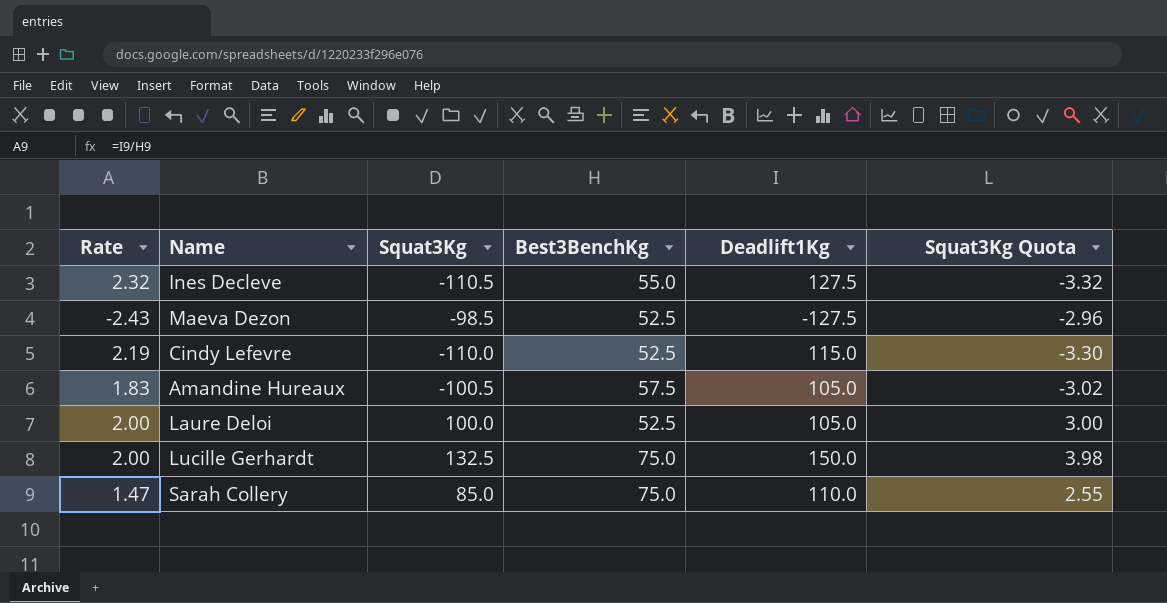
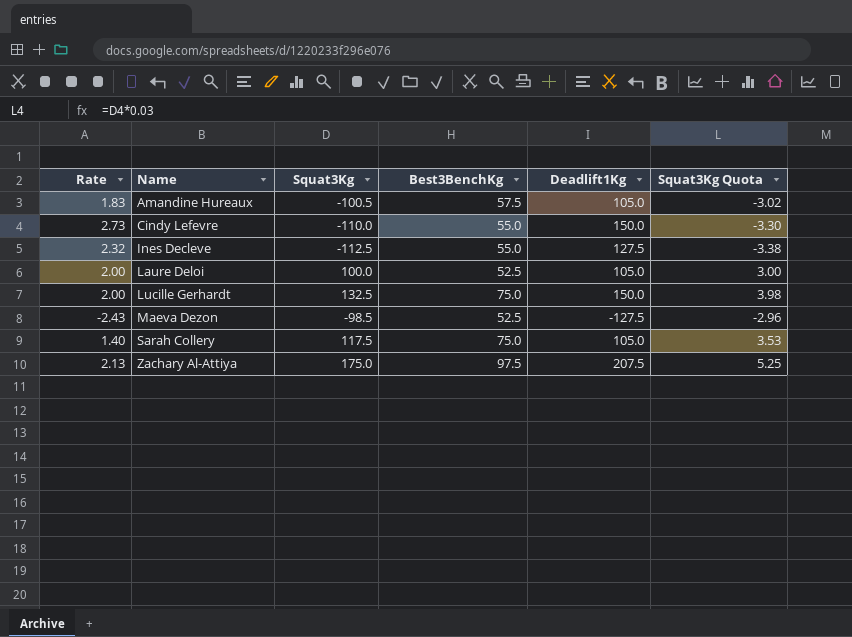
row order: none -> Name ascending
Cindy Lefevre | Rate: 2.19 -> 2.73
Cindy Lefevre | Best3BenchKg: 52.5 -> 55.0
Cindy Lefevre | Deadlift1Kg: 115.0 -> 150.0
Ines Decleve | Squat3Kg: -110.5 -> -112.5
Ines Decleve | Squat3Kg Quota: -3.32 -> -3.38
Sarah Collery | Rate: 1.47 -> 1.40
Sarah Collery | Squat3Kg: 85.0 -> 117.5
Sarah Collery | Deadlift1Kg: 110.0 -> 105.0
Sarah Collery | Squat3Kg Quota: 2.55 -> 3.53
row Zachary Al-Attiya: none -> 2.13 | 175.0 | 97.5 | 207.5 | 5.25

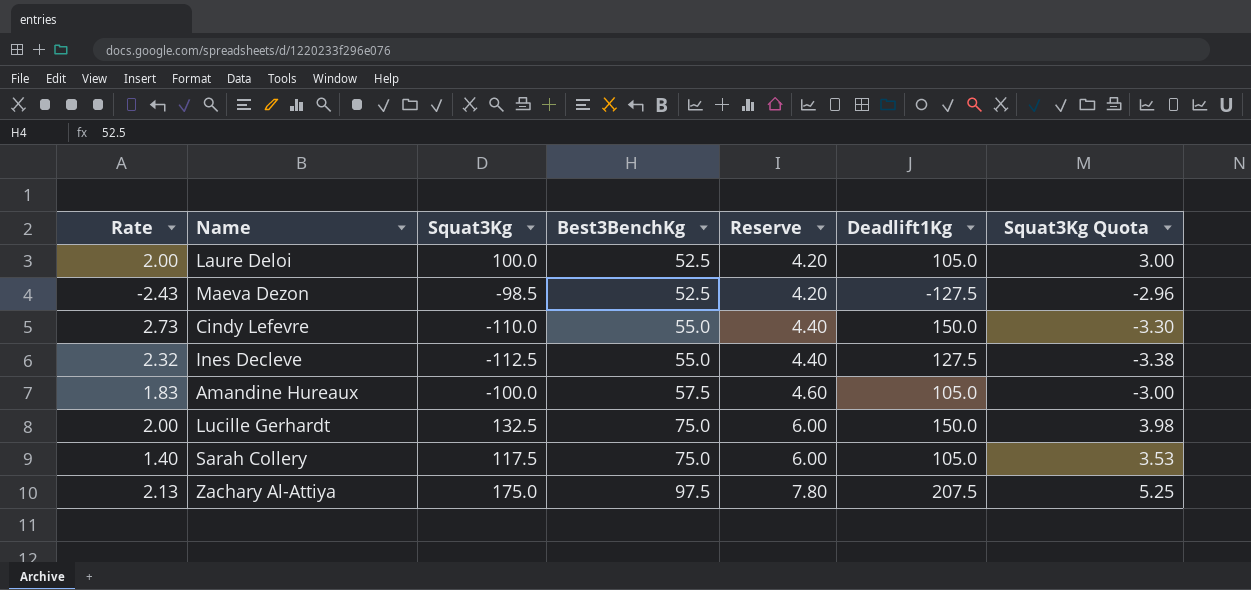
row order: Name ascending -> Best3BenchKg ascending
column Reserve | formula: none -> [Best3BenchKg] * 0.08
Amandine Hureaux | Squat3Kg: -100.5 -> -100.0
Amandine Hureaux | Squat3Kg Quota: -3.02 -> -3.00

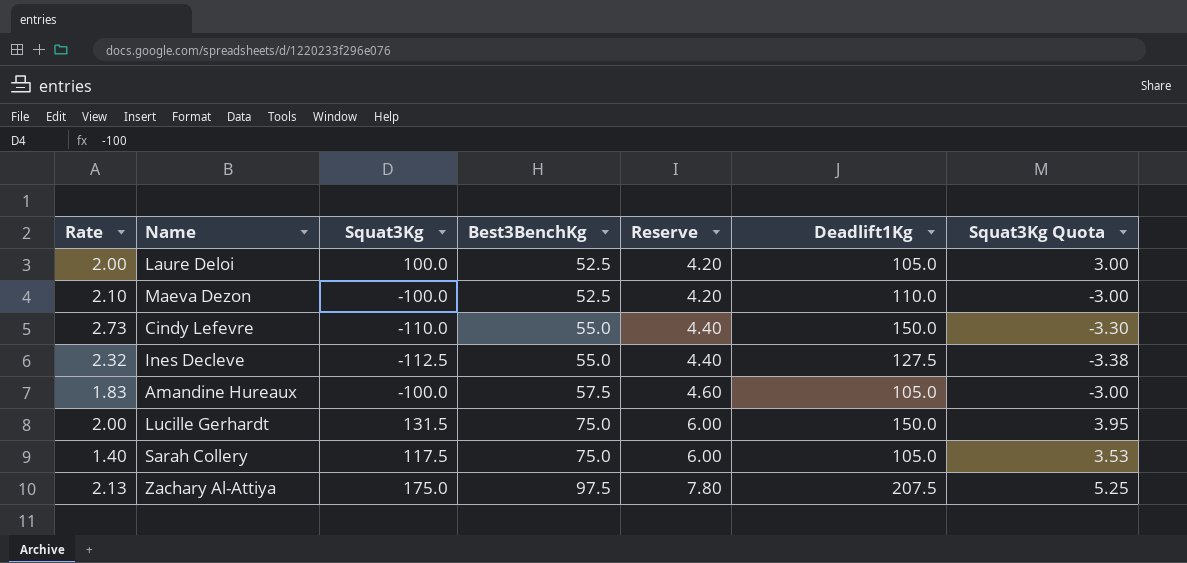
Maeva Dezon | Rate: -2.43 -> 2.10
Maeva Dezon | Squat3Kg: -98.5 -> -100.0
Maeva Dezon | Deadlift1Kg: -127.5 -> 110.0
Maeva Dezon | Squat3Kg Quota: -2.96 -> -3.00
Lucille Gerhardt | Squat3Kg: 132.5 -> 131.5
Lucille Gerhardt | Squat3Kg Quota: 3.98 -> 3.95

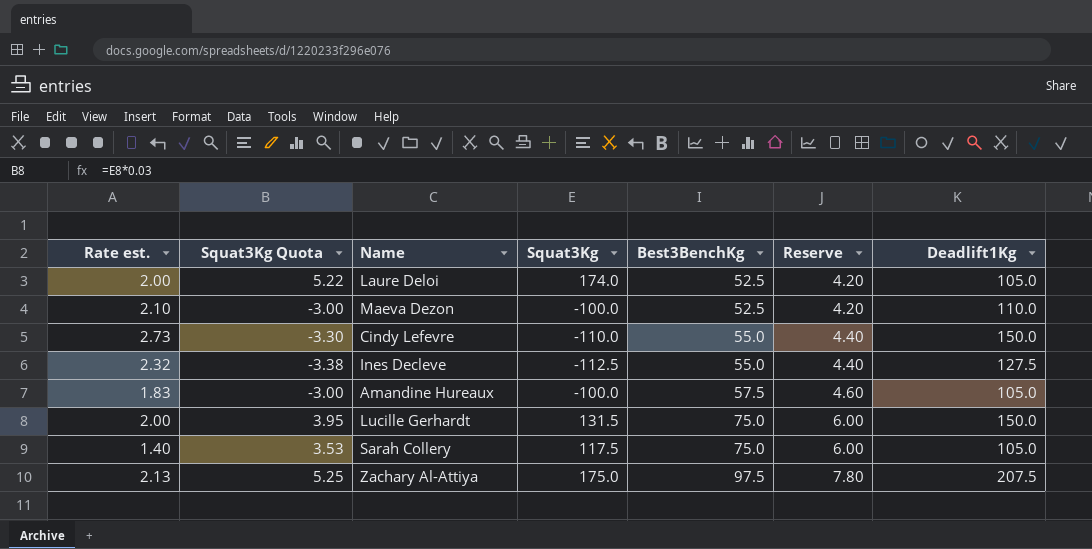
column name: Rate -> Rate est.
column Squat3Kg Quota | position: 7 -> 2
Laure Deloi | Squat3Kg Quota: 3.00 -> 5.22
Laure Deloi | Squat3Kg: 100.0 -> 174.0

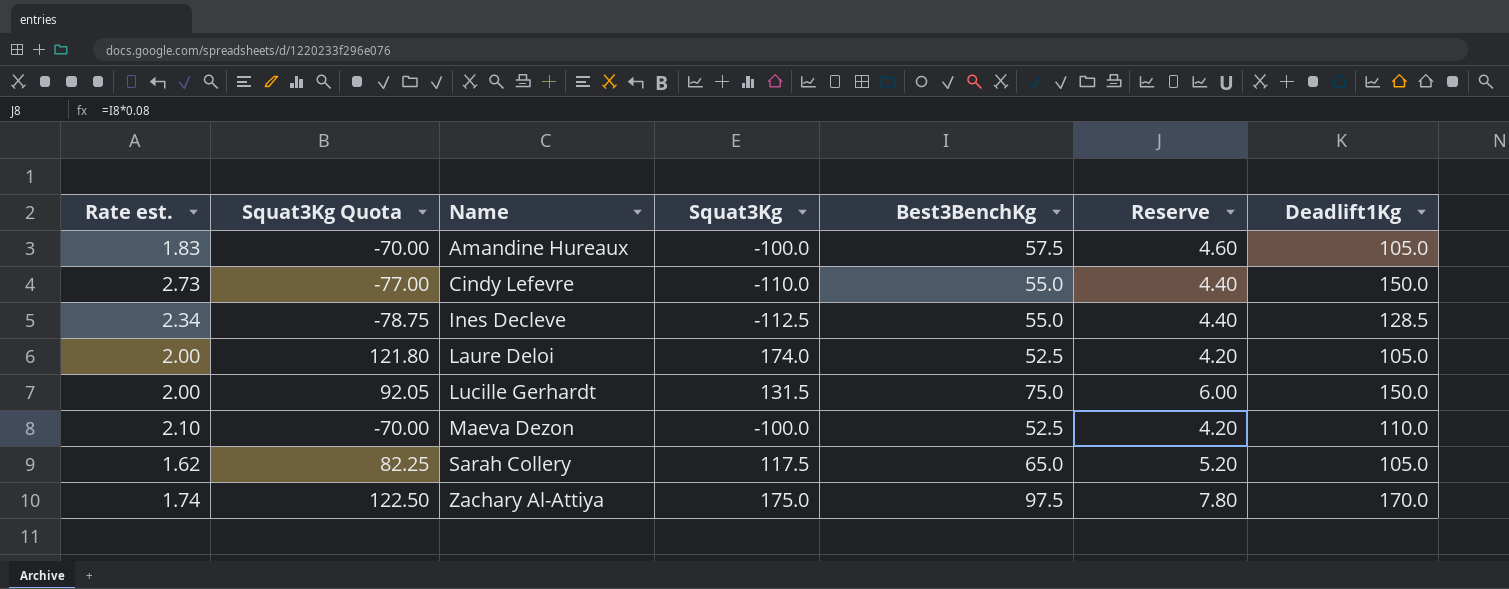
row order: Best3BenchKg ascending -> Name ascending
column Squat3Kg Quota | formula: [Squat3Kg] * 0.03 -> [Squat3Kg] * 0.7
Ines Decleve | Rate est.: 2.32 -> 2.34
Ines Decleve | Deadlift1Kg: 127.5 -> 128.5
Sarah Collery | Rate est.: 1.40 -> 1.62
Sarah Collery | Best3BenchKg: 75.0 -> 65.0
Sarah Collery | Reserve: 6.00 -> 5.20
Zachary Al-Attiya | Rate est.: 2.13 -> 1.74
Zachary Al-Attiya | Deadlift1Kg: 207.5 -> 170.0

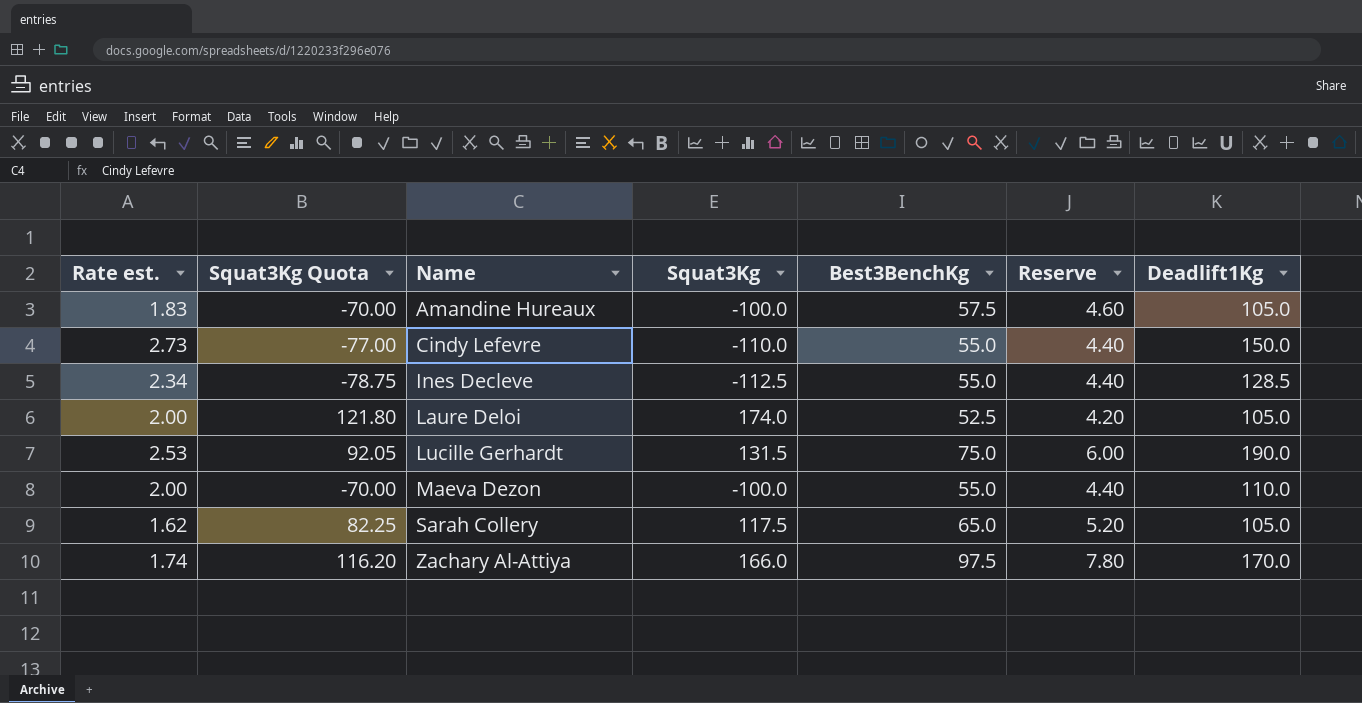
Lucille Gerhardt | Rate est.: 2.00 -> 2.53
Lucille Gerhardt | Deadlift1Kg: 150.0 -> 190.0
Maeva Dezon | Rate est.: 2.10 -> 2.00
Maeva Dezon | Best3BenchKg: 52.5 -> 55.0
Maeva Dezon | Reserve: 4.20 -> 4.40
Zachary Al-Attiya | Squat3Kg Quota: 122.50 -> 116.20
Zachary Al-Attiya | Squat3Kg: 175.0 -> 166.0

